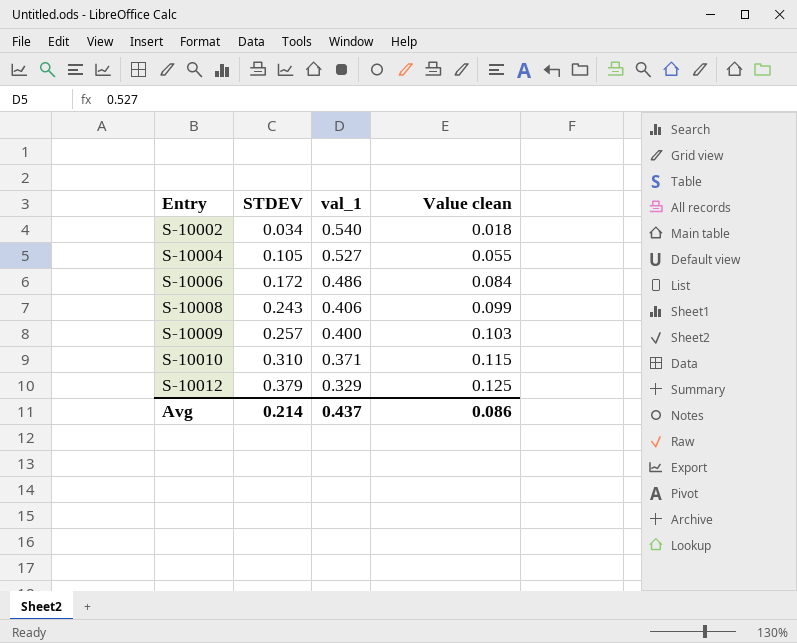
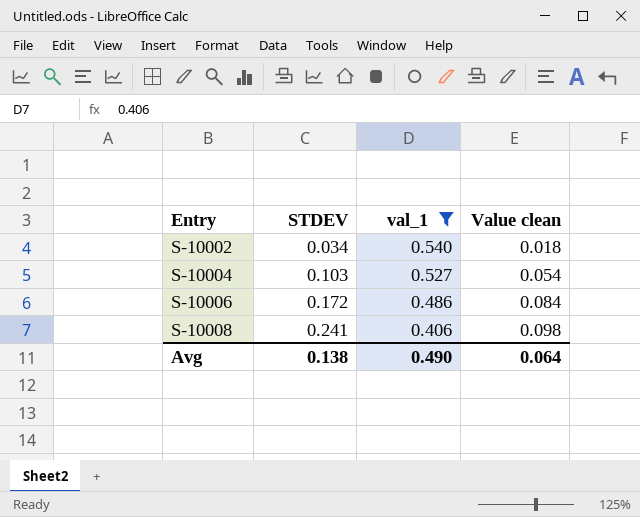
filter: none -> val_1 >= 0.406
S-10004 | STDEV: 0.105 -> 0.103
S-10004 | Value clean: 0.055 -> 0.054
S-10008 | STDEV: 0.243 -> 0.241
S-10008 | Value clean: 0.099 -> 0.098
Avg | STDEV: 0.214 -> 0.138
Avg | val_1: 0.437 -> 0.490
Avg | Value clean: 0.086 -> 0.064

